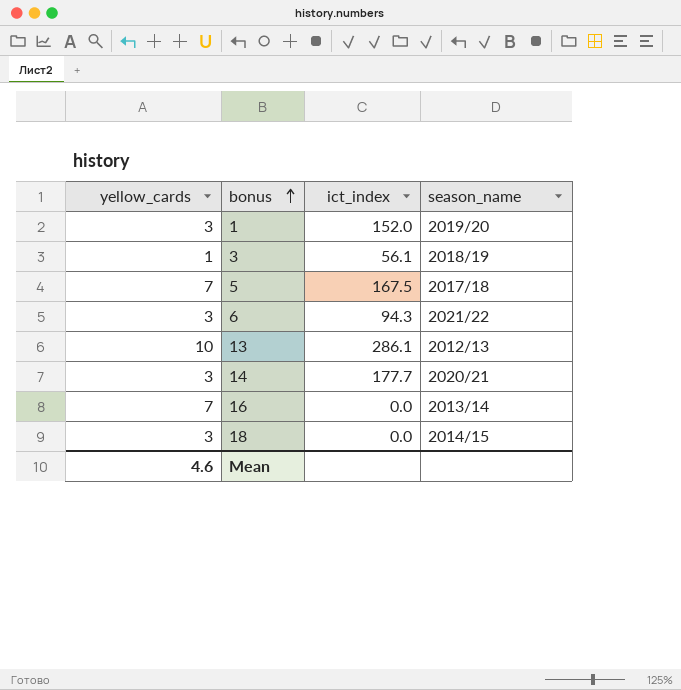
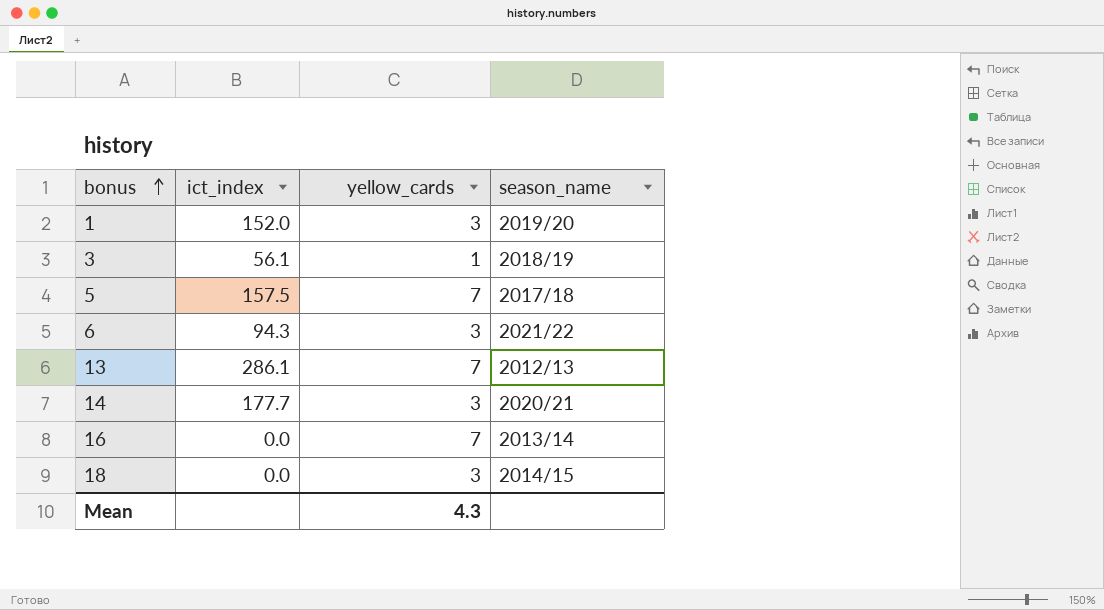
column yellow_cards | position: 1 -> 3
5 | ict_index: 167.5 -> 157.5
13 | yellow_cards: 10 -> 7
Mean | yellow_cards: 4.6 -> 4.3

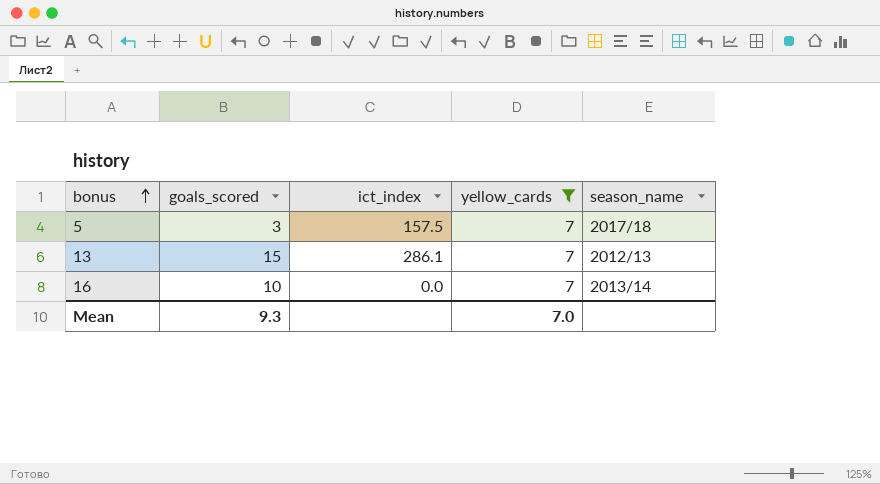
filter: none -> yellow_cards = 7
column goals_scored | position: none -> 2
Mean | yellow_cards: 4.3 -> 7.0

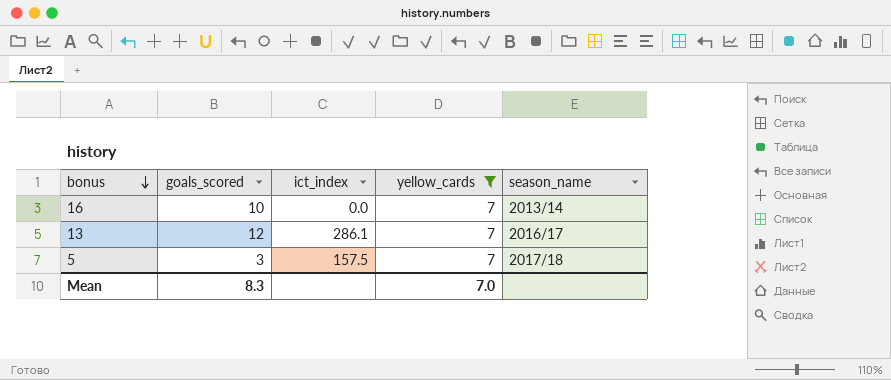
row order: bonus ascending -> bonus descending
13 | goals_scored: 15 -> 12
13 | season_name: 2012/13 -> 2016/17
Mean | goals_scored: 9.3 -> 8.3

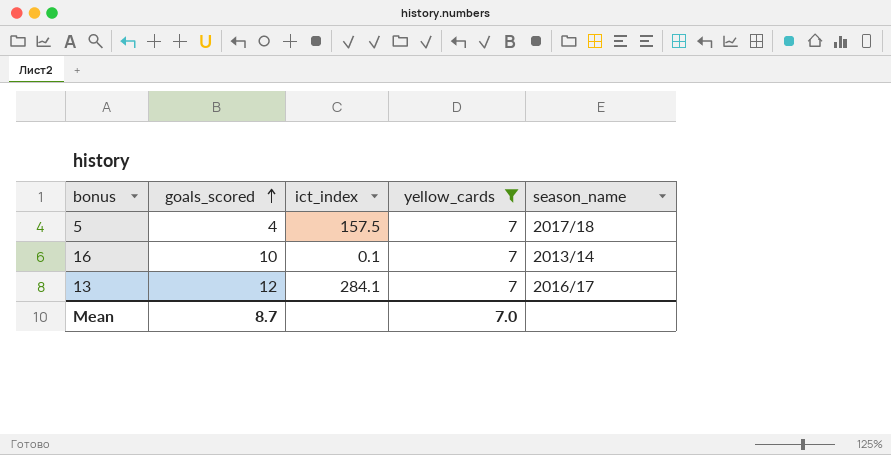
row order: bonus descending -> goals_scored ascending
5 | goals_scored: 3 -> 4
16 | ict_index: 0.0 -> 0.1
13 | ict_index: 286.1 -> 284.1
Mean | goals_scored: 8.3 -> 8.7

